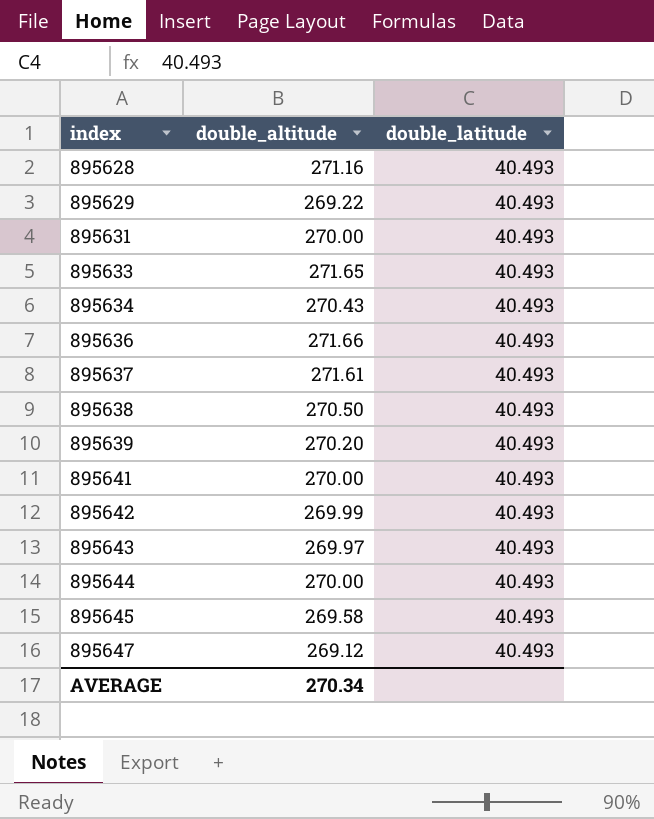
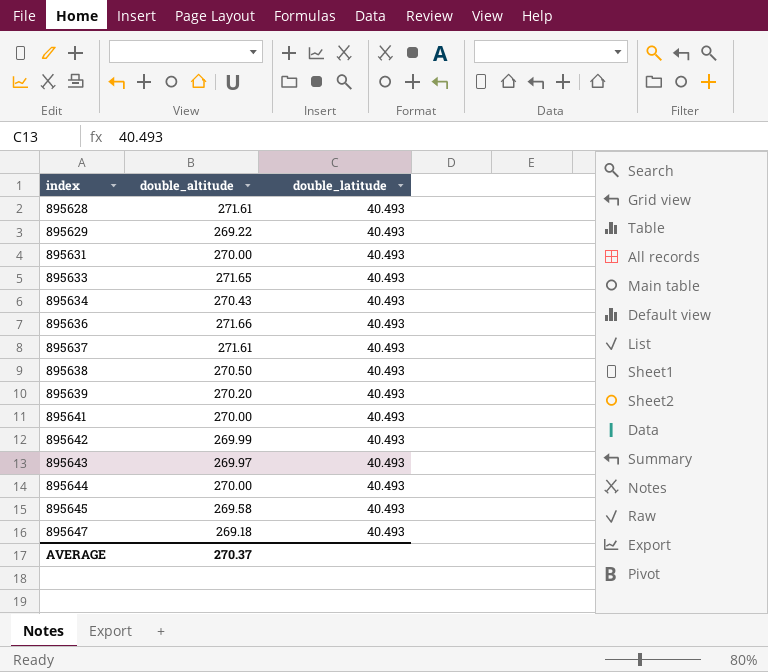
895628 | double_altitude: 271.16 -> 271.61
895647 | double_altitude: 269.12 -> 269.18
AVERAGE | double_altitude: 270.34 -> 270.37

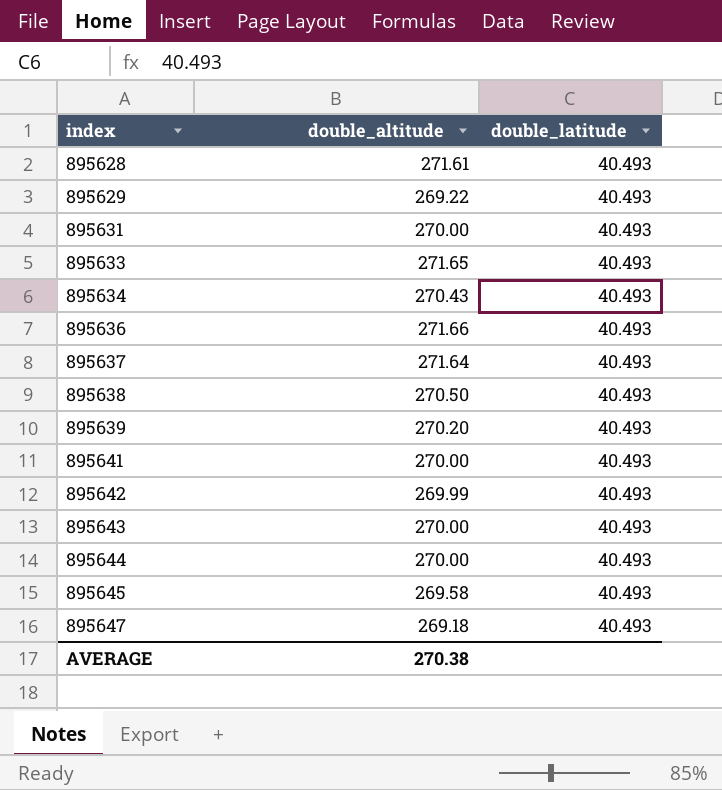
895637 | double_altitude: 271.61 -> 271.64
895643 | double_altitude: 269.97 -> 270.00
AVERAGE | double_altitude: 270.37 -> 270.38

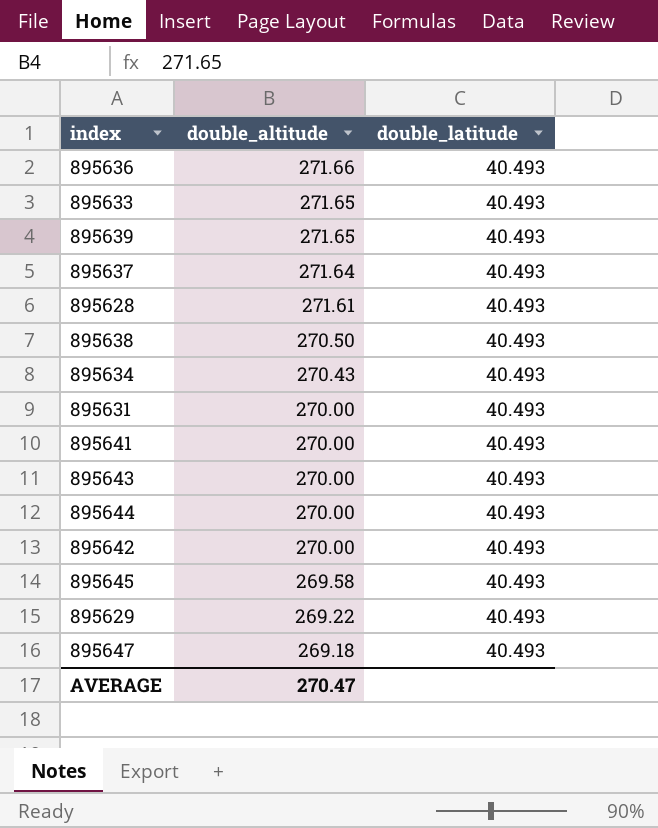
row order: index ascending -> double_altitude descending
895639 | double_altitude: 270.20 -> 271.65
895642 | double_altitude: 269.99 -> 270.00
AVERAGE | double_altitude: 270.38 -> 270.47

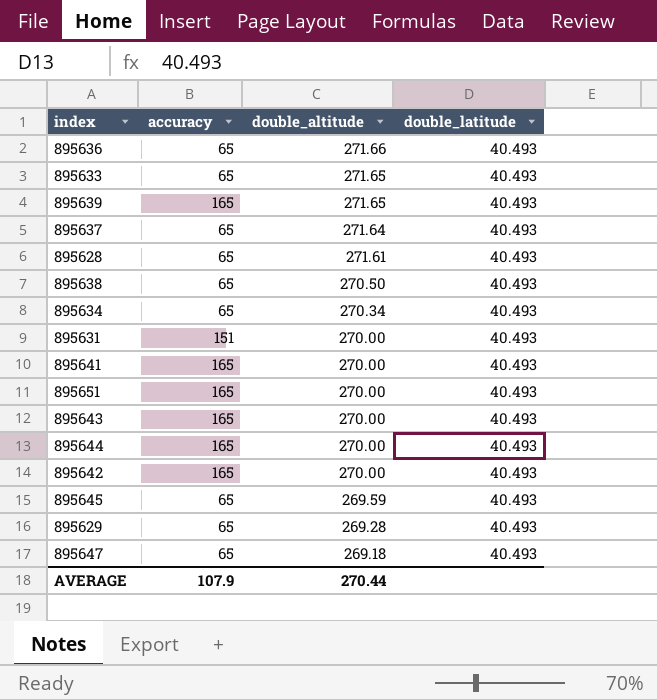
column accuracy | position: none -> 2
895634 | double_altitude: 270.43 -> 270.34
row 895651: none -> 165 | 270.00 | 40.493
895645 | double_altitude: 269.58 -> 269.59
895629 | double_altitude: 269.22 -> 269.28
AVERAGE | double_altitude: 270.47 -> 270.44

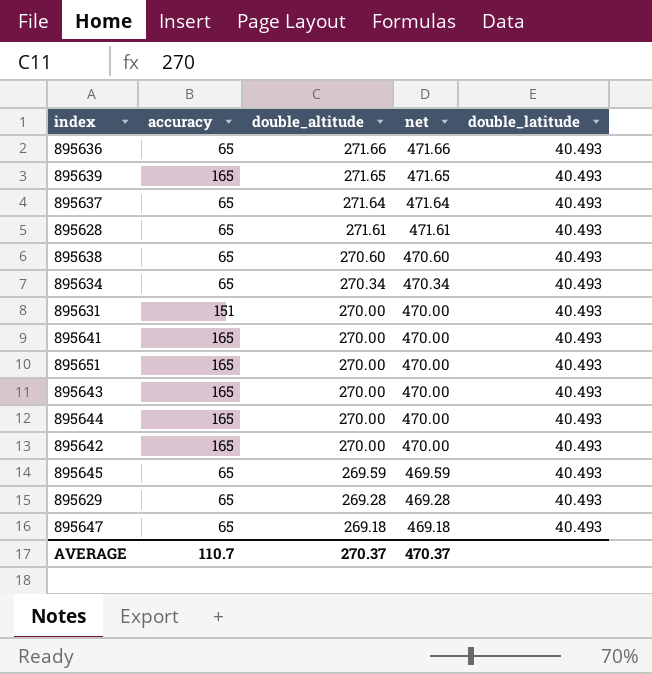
column net | formula: none -> [double_altitude] + 200
row 895633: 65 | 271.65 | 40.493 -> none
895638 | double_altitude: 270.50 -> 270.60
AVERAGE | accuracy: 107.9 -> 110.7
AVERAGE | double_altitude: 270.44 -> 270.37

